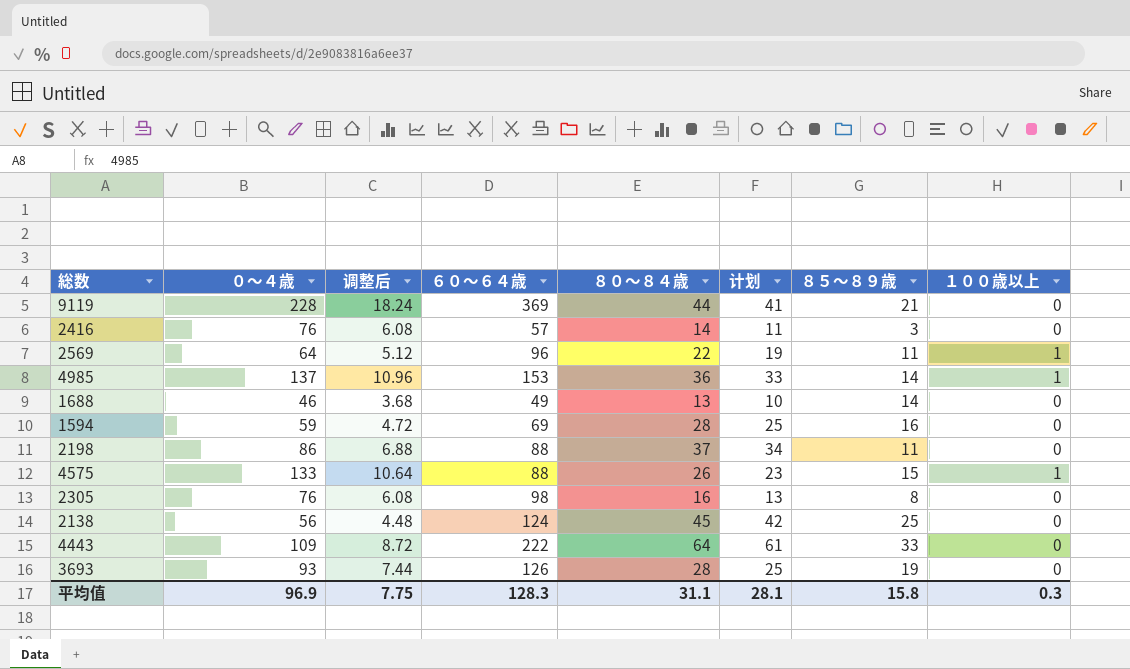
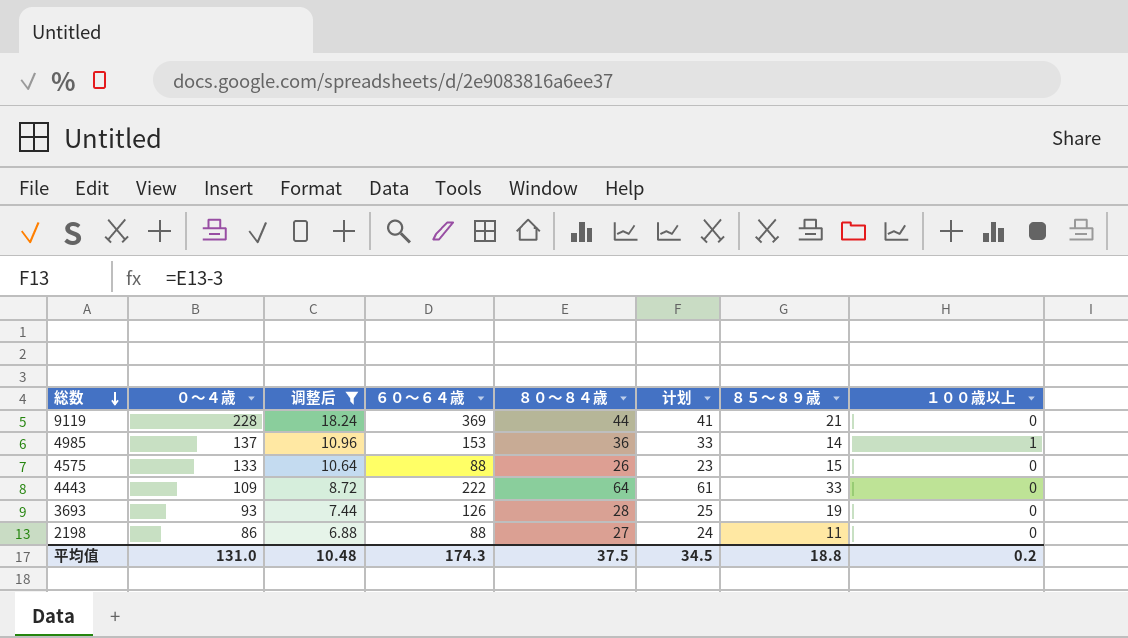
filter: none -> 调整后 >= 6.88
row order: none -> 総数 descending
4575 | １００歳以上: 1 -> 0
2198 | ８０～８４歳: 37 -> 27
2198 | 计划: 34 -> 24
平均值 | ０～４歳: 96.9 -> 131.0
平均值 | 调整后: 7.75 -> 10.48
平均值 | ６０～６４歳: 128.3 -> 174.3
平均值 | ８０～８４歳: 31.1 -> 37.5
平均值 | 计划: 28.1 -> 34.5
平均值 | ８５～８９歳: 15.8 -> 18.8
平均值 | １００歳以上: 0.3 -> 0.2

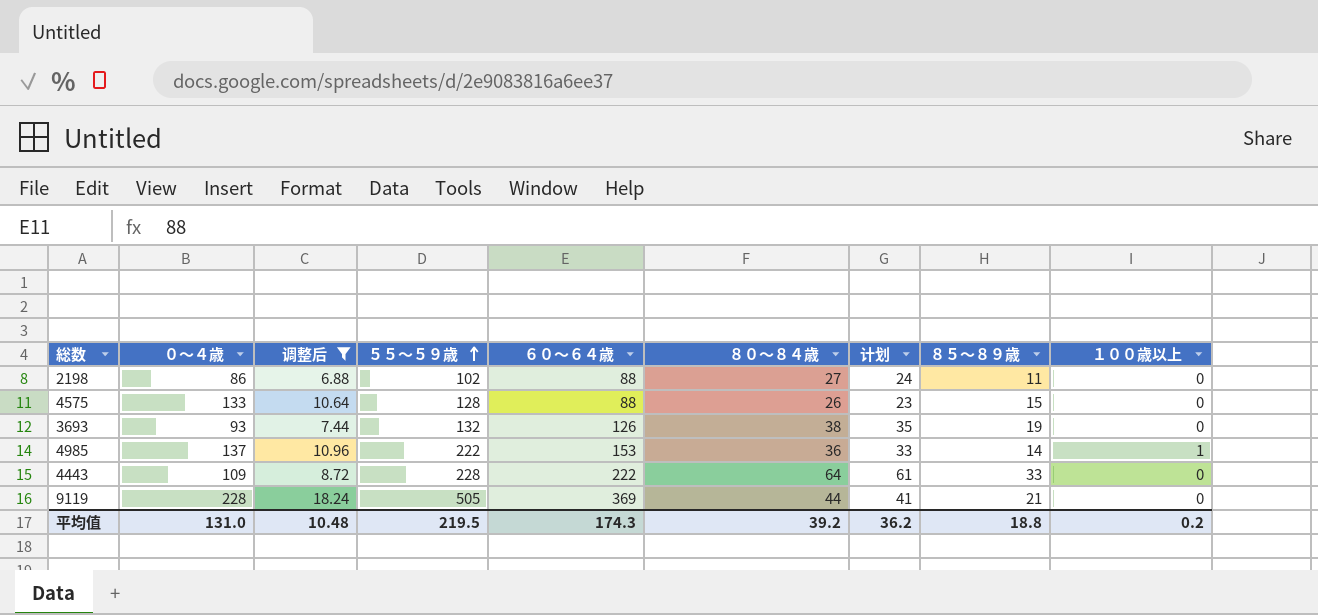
row order: 総数 descending -> ５５～５９歳 ascending
column ５５～５９歳 | position: none -> 4
3693 | ８０～８４歳: 28 -> 38
3693 | 计划: 25 -> 35
平均值 | ８０～８４歳: 37.5 -> 39.2
平均值 | 计划: 34.5 -> 36.2

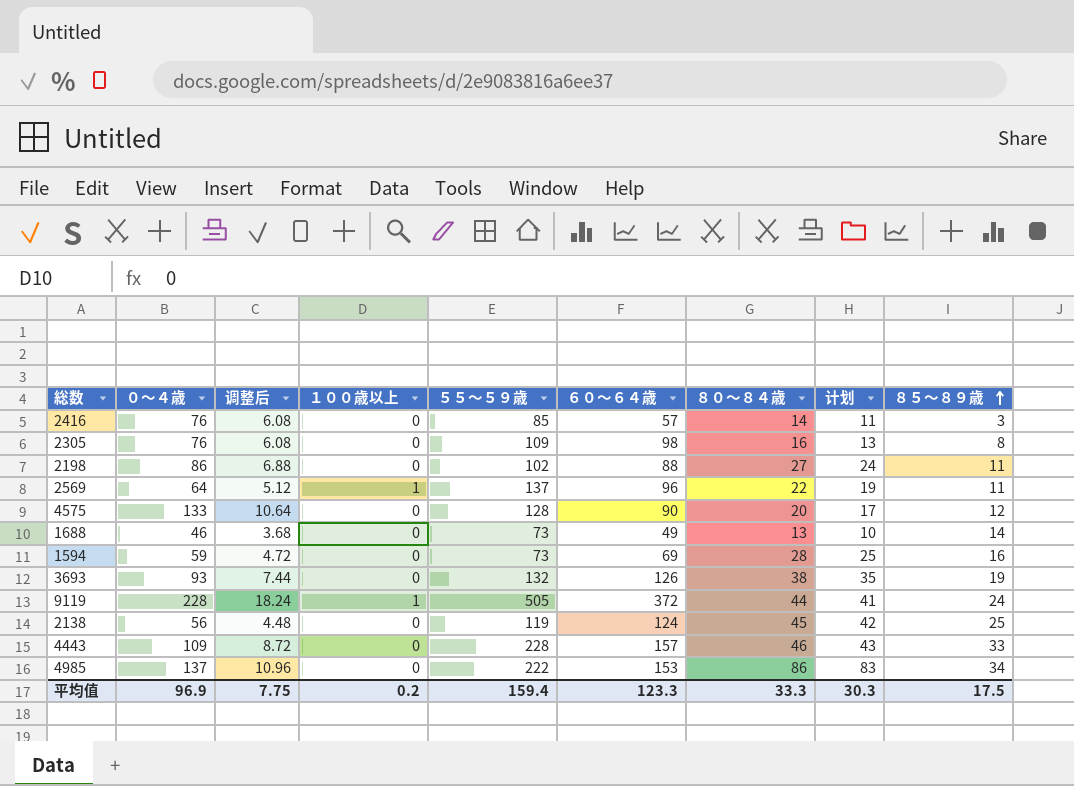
filter: 调整后 >= 6.88 -> none
row order: ５５～５９歳 ascending -> ８５～８９歳 ascending
column １００歳以上 | position: 9 -> 4
4575 | ６０～６４歳: 88 -> 90
4575 | ８０～８４歳: 26 -> 20
4575 | 计划: 23 -> 17
4575 | ８５～８９歳: 15 -> 12
9119 | １００歳以上: 0 -> 1
9119 | ６０～６４歳: 369 -> 372
9119 | ８５～８９歳: 21 -> 24
4443 | ６０～６４歳: 222 -> 157
4443 | ８０～８４歳: 64 -> 46
4443 | 计划: 61 -> 43
4985 | １００歳以上: 1 -> 0
4985 | ８０～８４歳: 36 -> 86
4985 | 计划: 33 -> 83
4985 | ８５～８９歳: 14 -> 34
平均值 | ０～４歳: 131.0 -> 96.9
平均值 | 调整后: 10.48 -> 7.75
平均值 | ５５～５９歳: 219.5 -> 159.4
平均值 | ６０～６４歳: 174.3 -> 123.3
平均值 | ８０～８４歳: 39.2 -> 33.3
平均值 | 计划: 36.2 -> 30.3
平均值 | ８５～８９歳: 18.8 -> 17.5

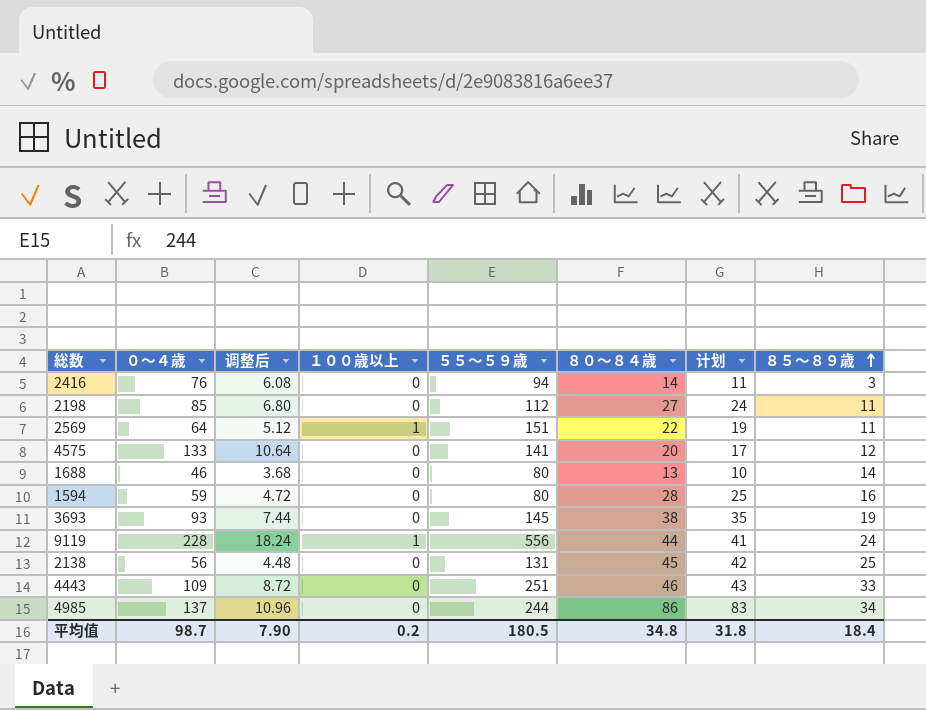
column ６０～６４歳 | position: 6 -> none
row 2305: 76 | 6.08 | 0 | 109 | 98 | 16 | 13 | 8 -> none
2416 | ５５～５９歳: 85 -> 94
2198 | ０～４歳: 86 -> 85
2198 | 调整后: 6.88 -> 6.80
2198 | ５５～５９歳: 102 -> 112
2569 | ５５～５９歳: 137 -> 151
4575 | ５５～５９歳: 128 -> 141
1688 | ５５～５９歳: 73 -> 80
1594 | ５５～５９歳: 73 -> 80
3693 | ５５～５９歳: 132 -> 145
9119 | ５５～５９歳: 505 -> 556
2138 | ５５～５９歳: 119 -> 131
4443 | ５５～５９歳: 228 -> 251
4985 | ５５～５９歳: 222 -> 244
平均值 | ０～４歳: 96.9 -> 98.7
平均值 | 调整后: 7.75 -> 7.90
平均值 | ５５～５９歳: 159.4 -> 180.5
平均值 | ８０～８４歳: 33.3 -> 34.8
平均值 | 计划: 30.3 -> 31.8
平均值 | ８５～８９歳: 17.5 -> 18.4

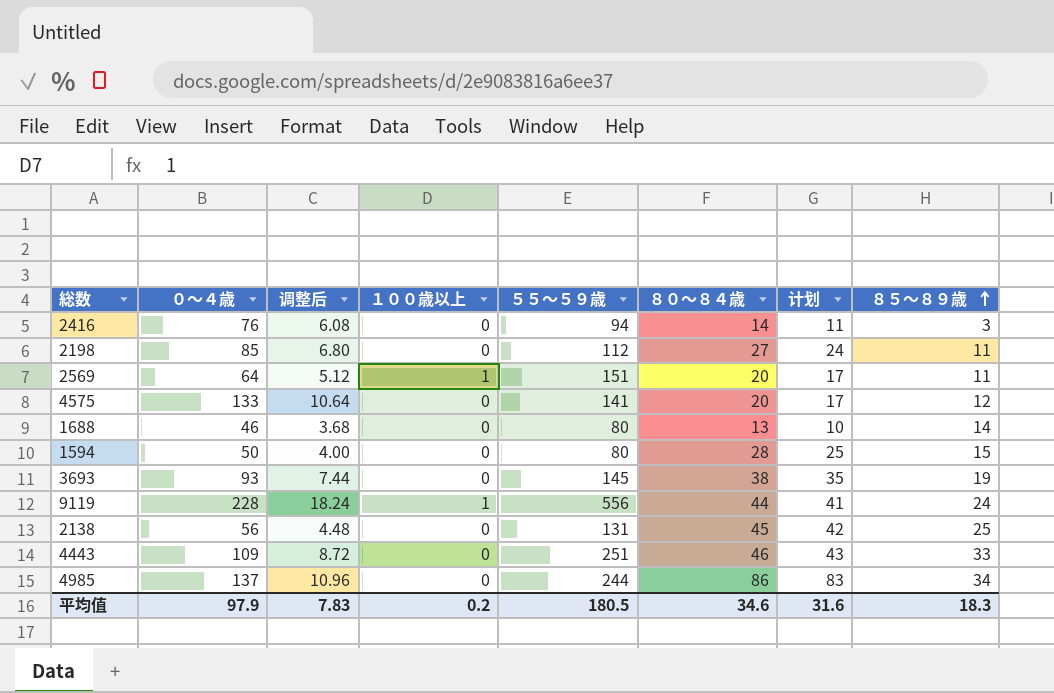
2569 | ８０～８４歳: 22 -> 20
2569 | 计划: 19 -> 17
1594 | ０～４歳: 59 -> 50
1594 | 调整后: 4.72 -> 4.00
1594 | ８５～８９歳: 16 -> 15
平均值 | ０～４歳: 98.7 -> 97.9
平均值 | 调整后: 7.90 -> 7.83
平均值 | ８０～８４歳: 34.8 -> 34.6
平均值 | 计划: 31.8 -> 31.6
平均值 | ８５～８９歳: 18.4 -> 18.3

